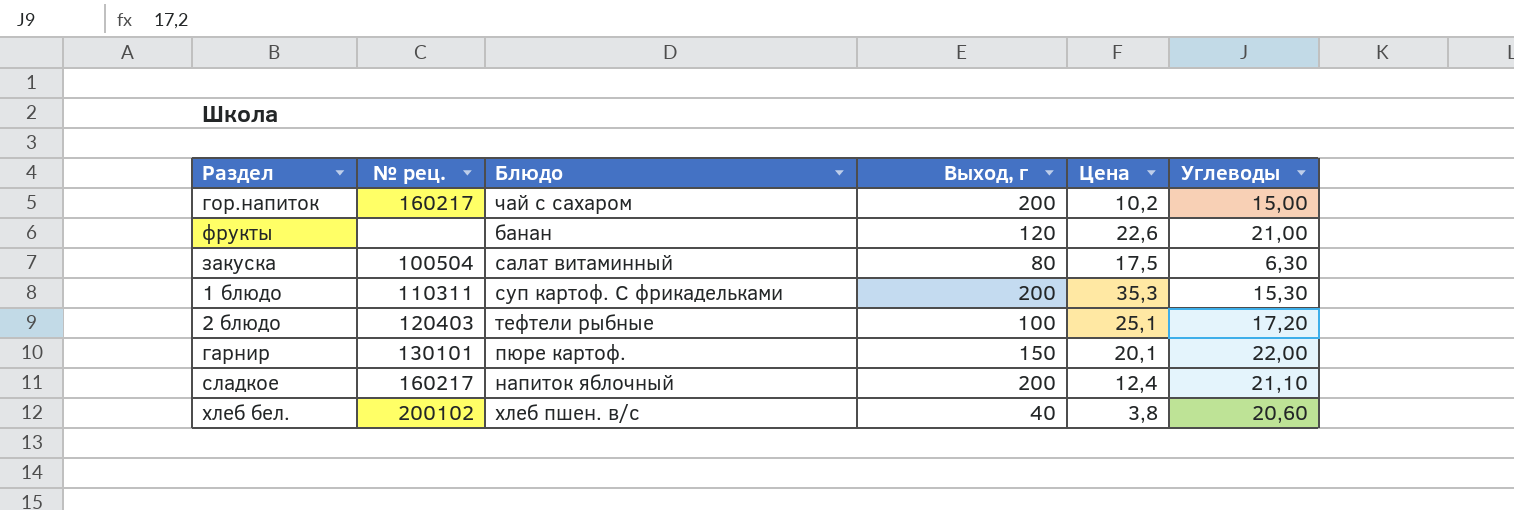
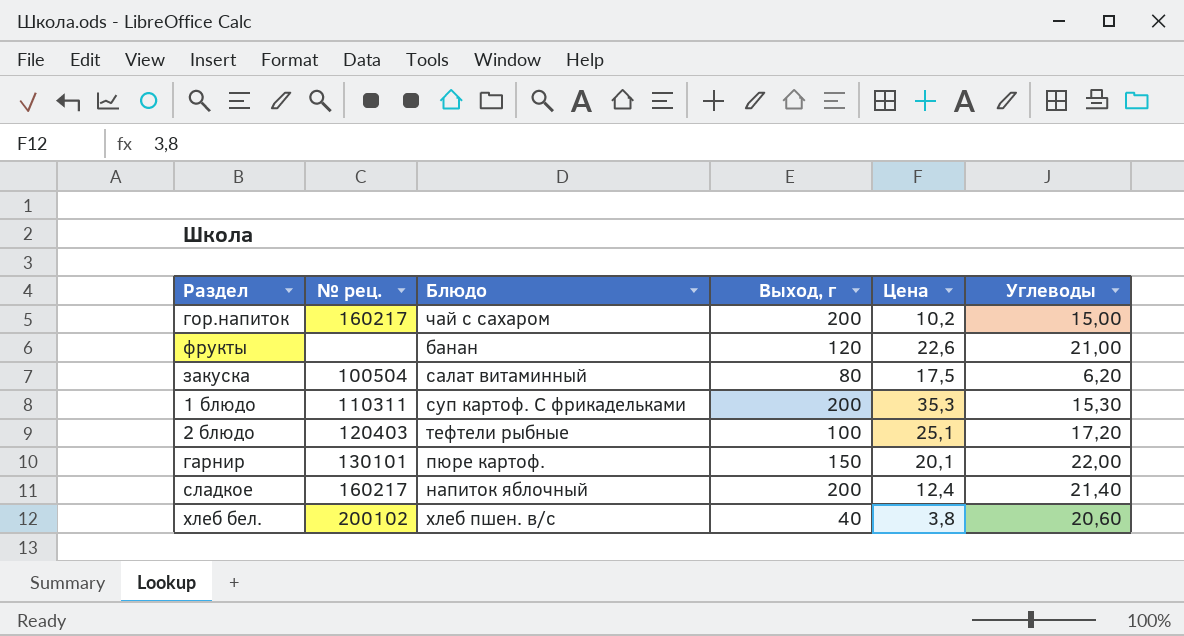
закуска | Углеводы: 6,30 -> 6,20
сладкое | Углеводы: 21,10 -> 21,40

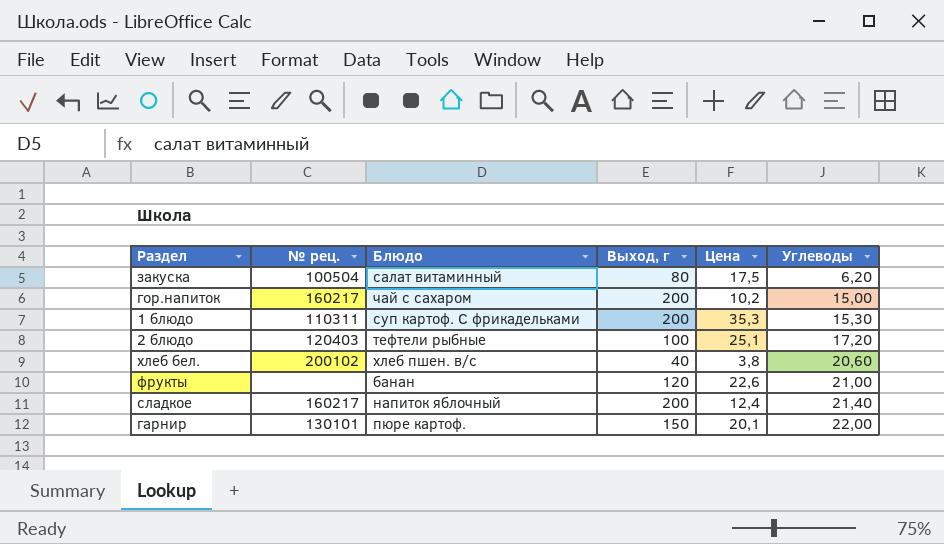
row order: none -> Углеводы ascending

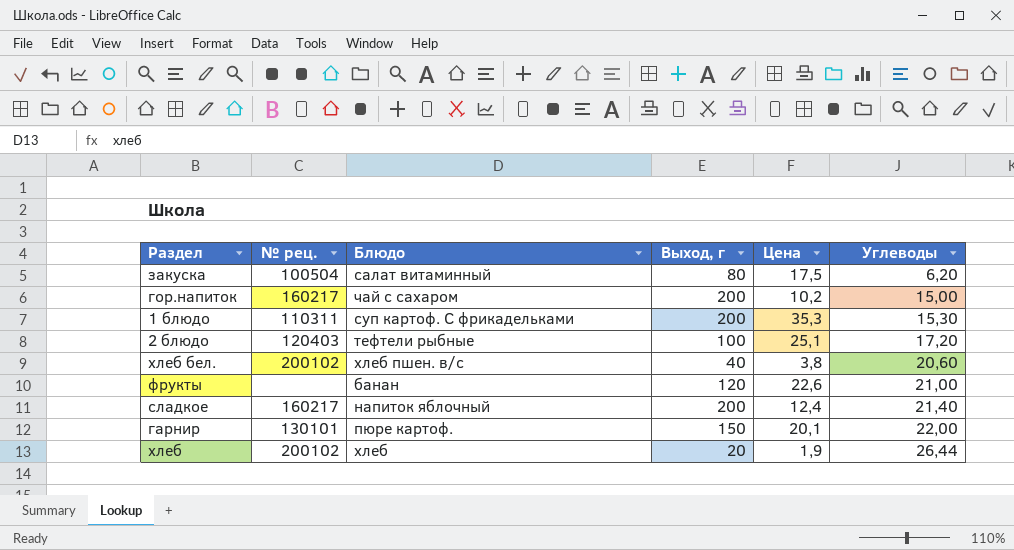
row хлеб: none -> 200102 | хлеб | 20 | 1,9 | 26,44

